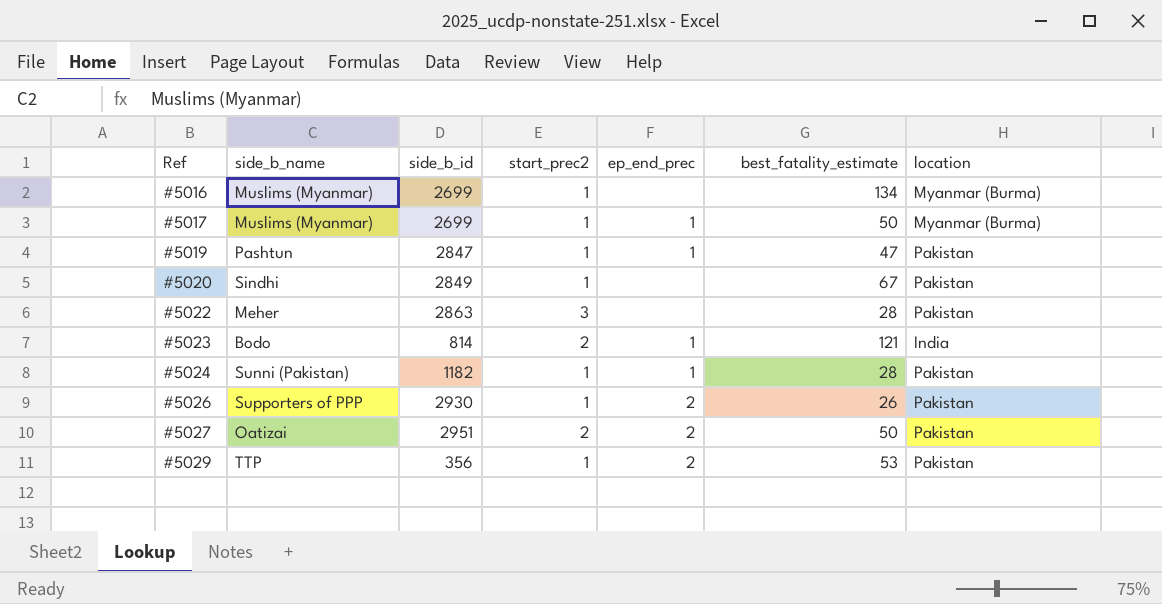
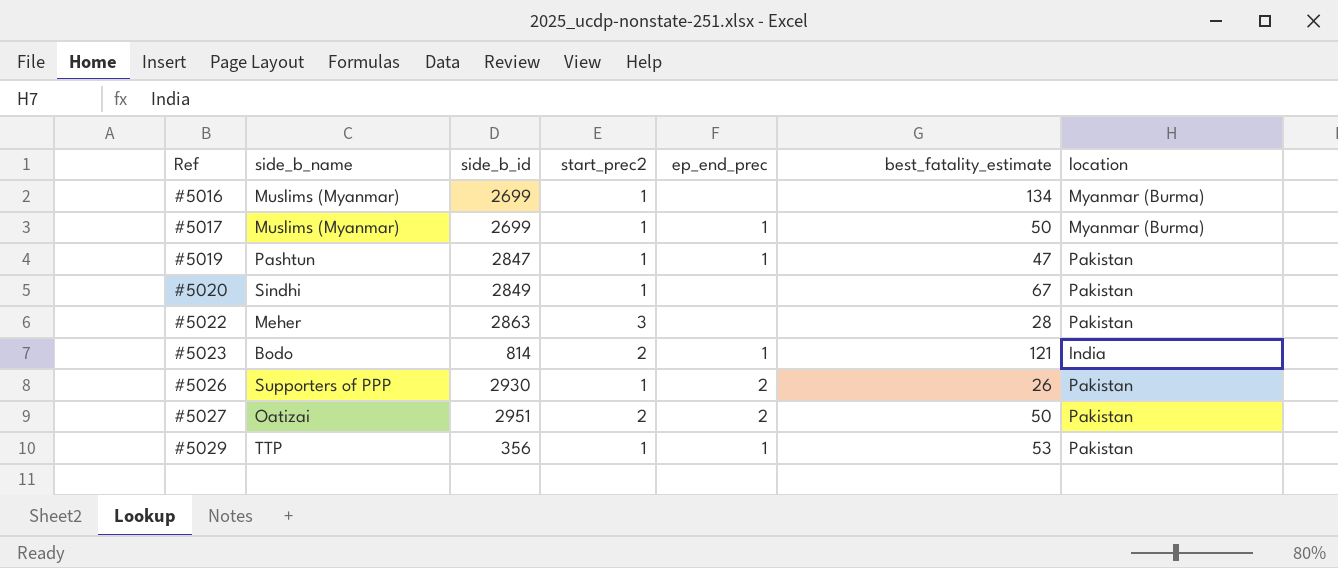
row #5024: Sunni (Pakistan) | 1182 | 1 | 1 | 28 | Pakistan -> none
#5029 | ep_end_prec: 2 -> 1

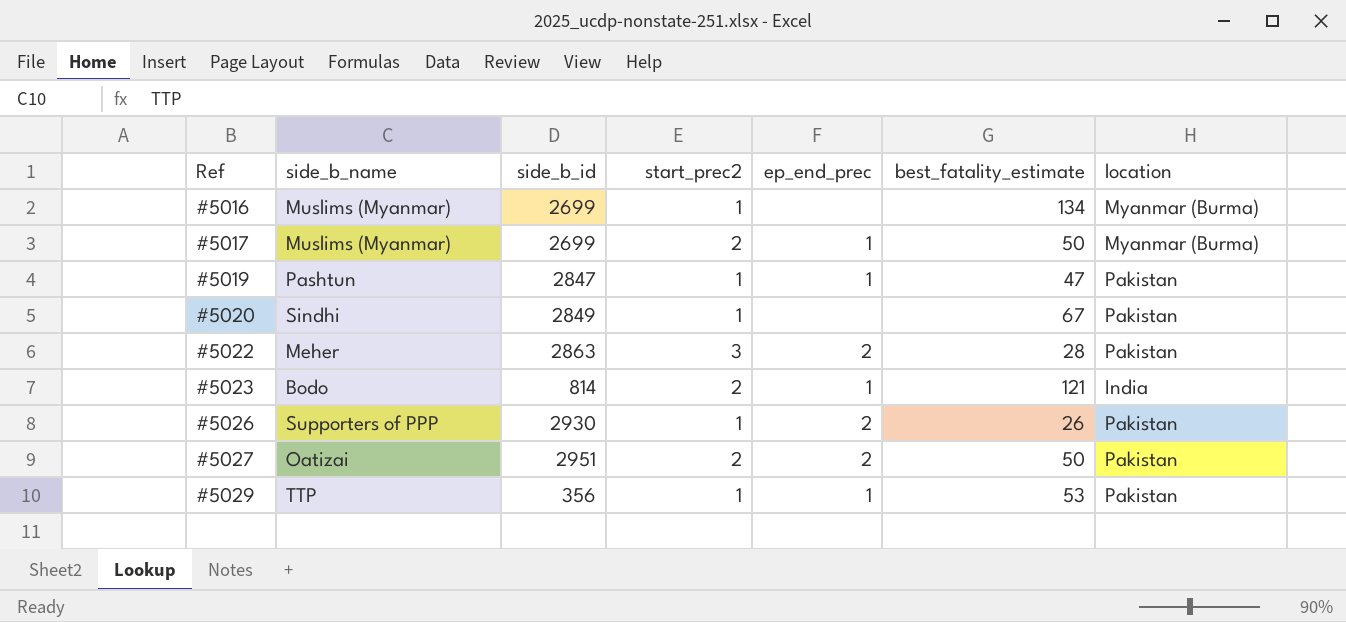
#5017 | start_prec2: 1 -> 2
#5022 | ep_end_prec: none -> 2

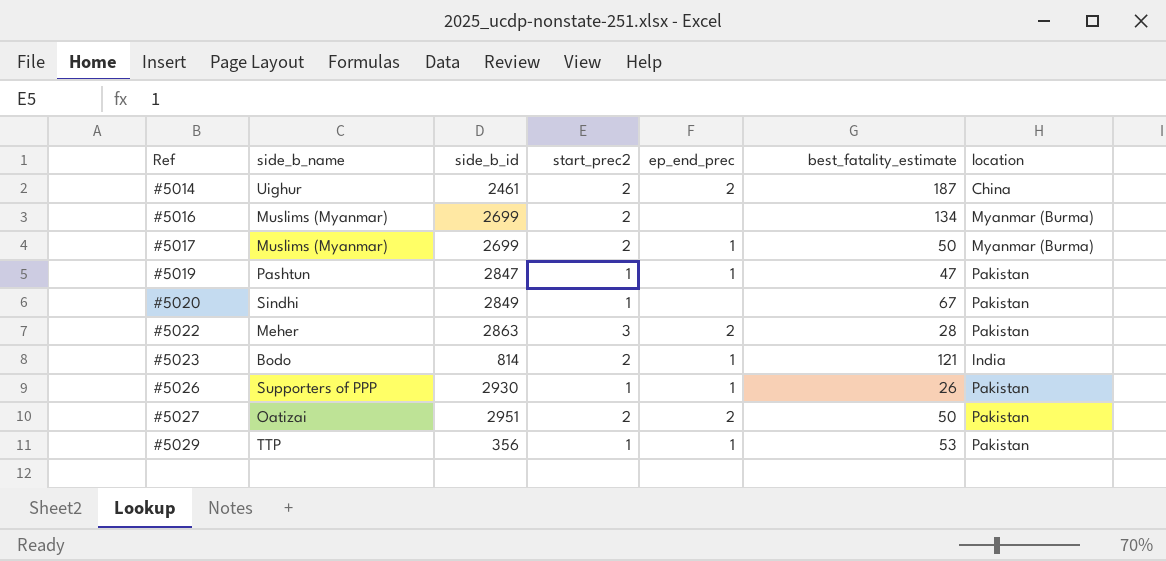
row #5014: none -> Uighur | 2461 | 2 | 2 | 187 | China
#5016 | start_prec2: 1 -> 2
#5026 | ep_end_prec: 2 -> 1

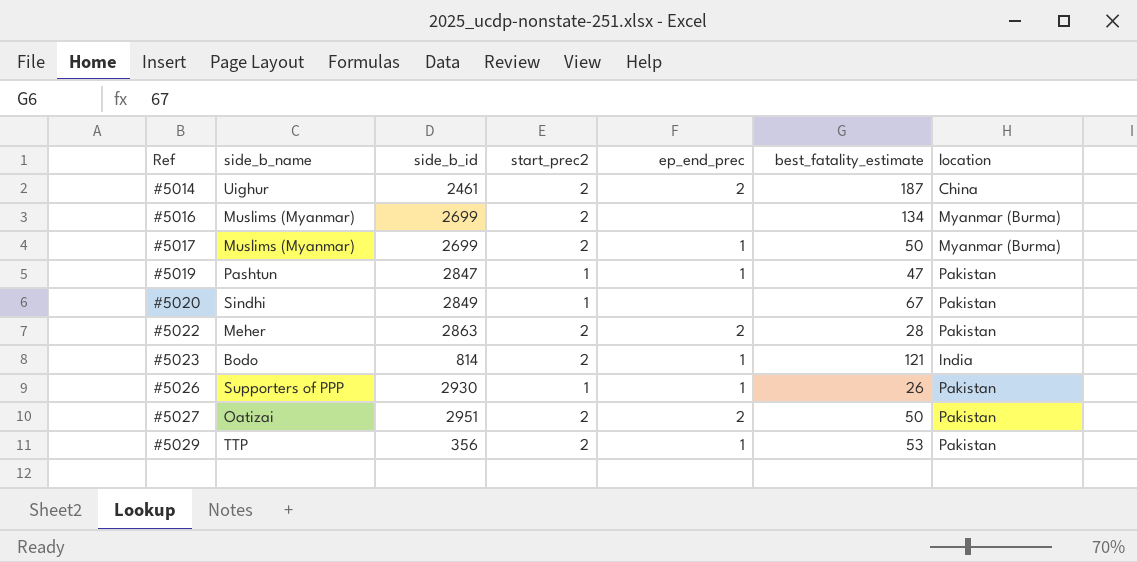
#5022 | start_prec2: 3 -> 2
#5029 | start_prec2: 1 -> 2

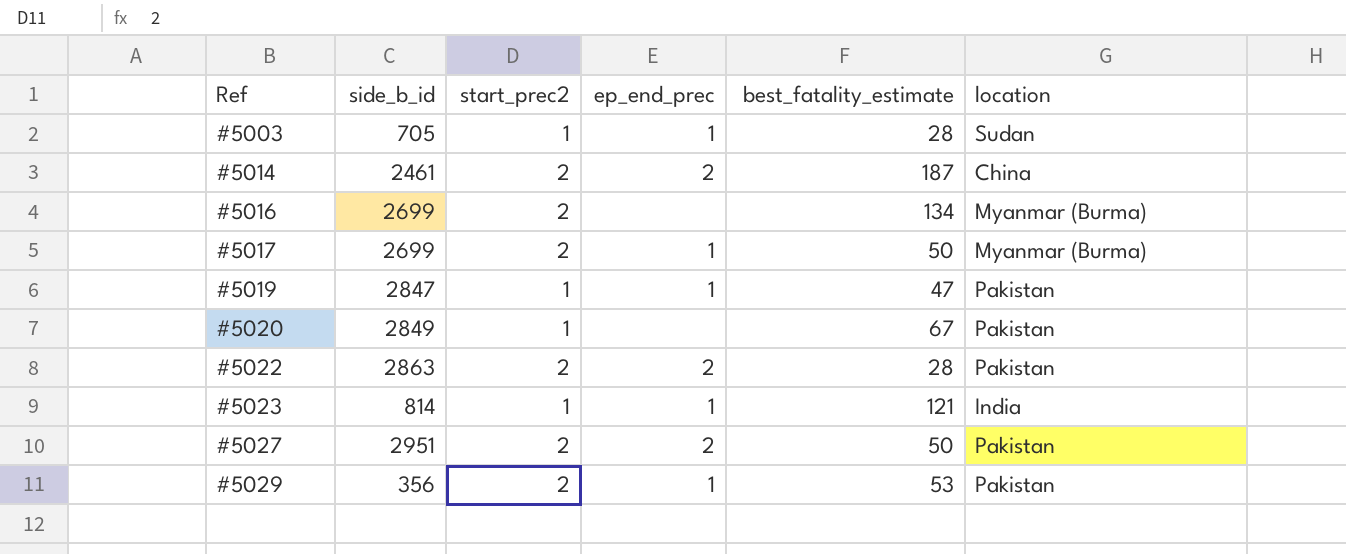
column side_b_name | position: 2 -> none
row #5026: Supporters of PPP | 2930 | 1 | 1 | 26 | Pakistan -> none
row #5003: none -> 705 | 1 | 1 | 28 | Sudan
#5023 | start_prec2: 2 -> 1

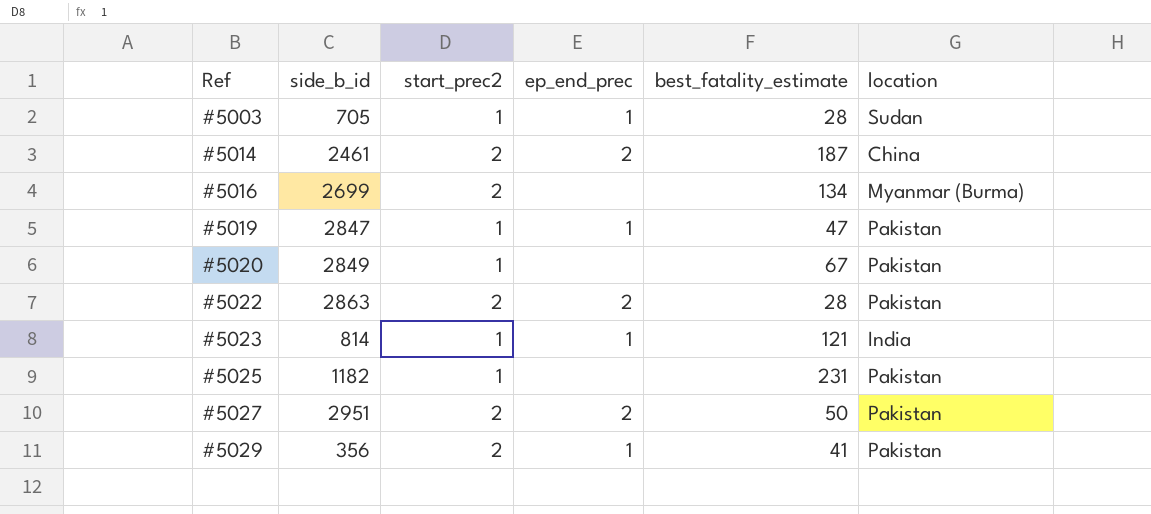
row #5017: 2699 | 2 | 1 | 50 | Myanmar (Burma) -> none
row #5025: none -> 1182 | 1 | none | 231 | Pakistan
#5029 | best_fatality_estimate: 53 -> 41

